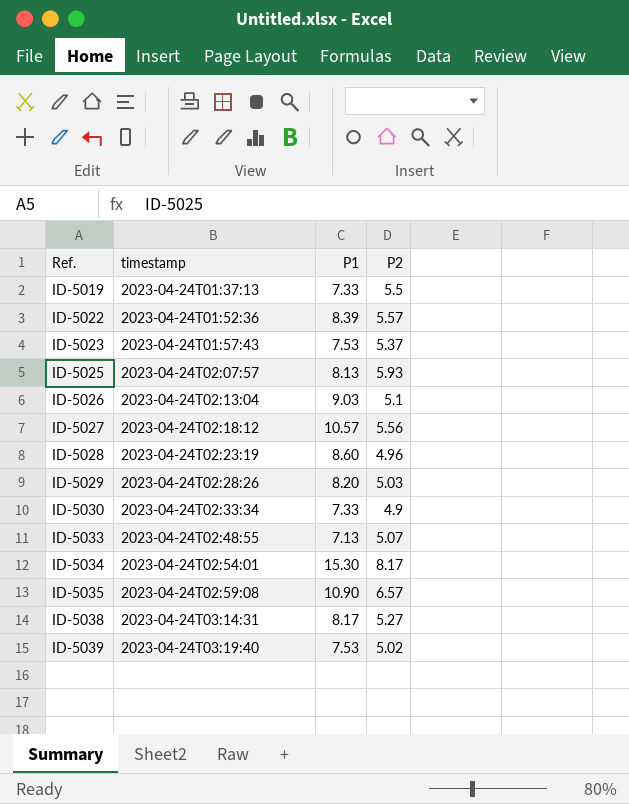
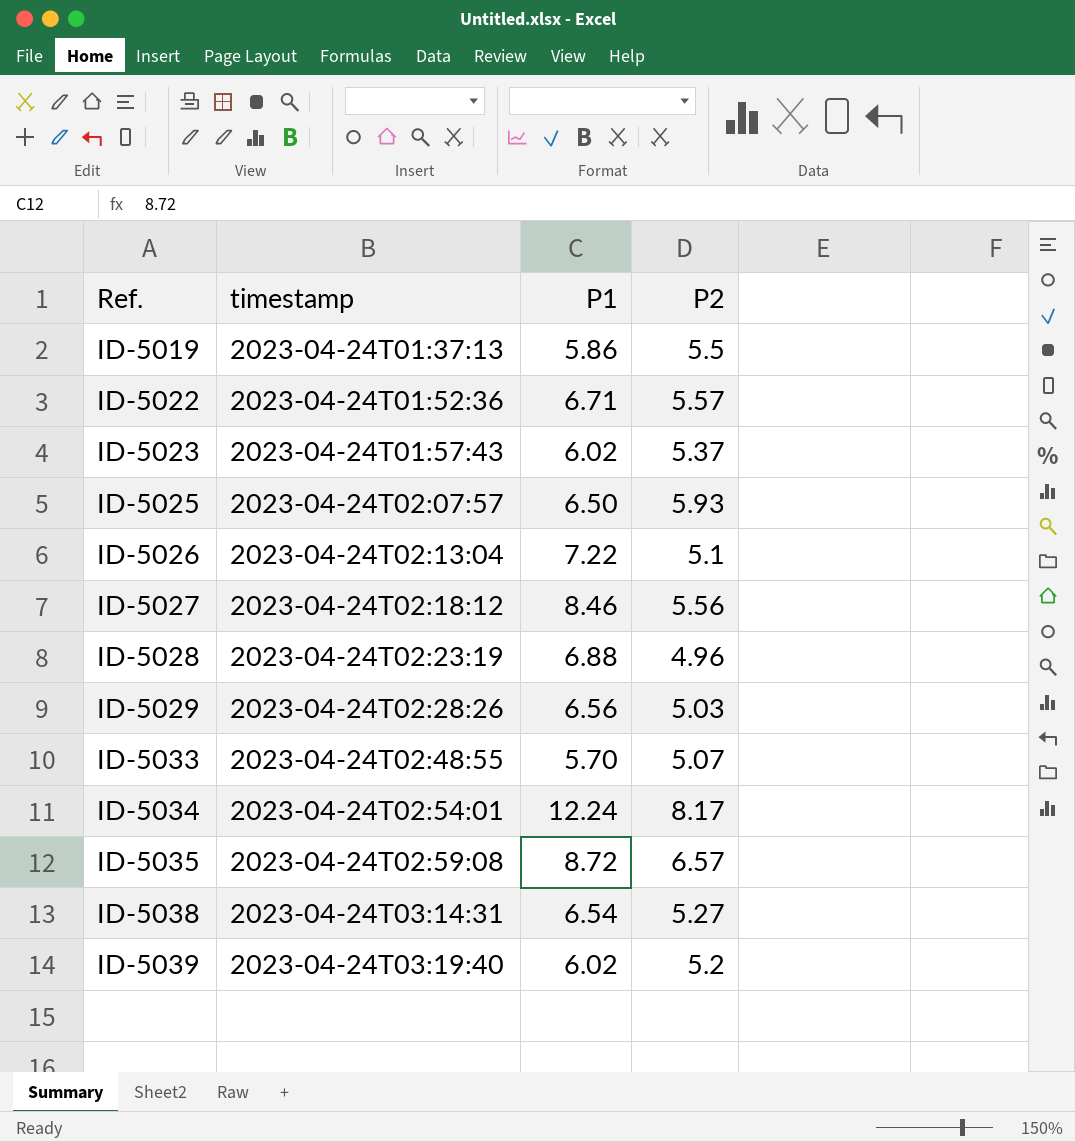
row ID-5030: 2023-04-24T02:33:34 | 7.33 | 4.9 -> none
ID-5019 | P1: 7.33 -> 5.86
ID-5022 | P1: 8.39 -> 6.71
ID-5023 | P1: 7.53 -> 6.02
ID-5025 | P1: 8.13 -> 6.50
ID-5026 | P1: 9.03 -> 7.22
ID-5027 | P1: 10.57 -> 8.46
ID-5028 | P1: 8.60 -> 6.88
ID-5029 | P1: 8.20 -> 6.56
ID-5033 | P1: 7.13 -> 5.70
ID-5034 | P1: 15.30 -> 12.24
ID-5035 | P1: 10.90 -> 8.72
ID-5038 | P1: 8.17 -> 6.54
ID-5039 | P1: 7.53 -> 6.02
ID-5039 | P2: 5.02 -> 5.2

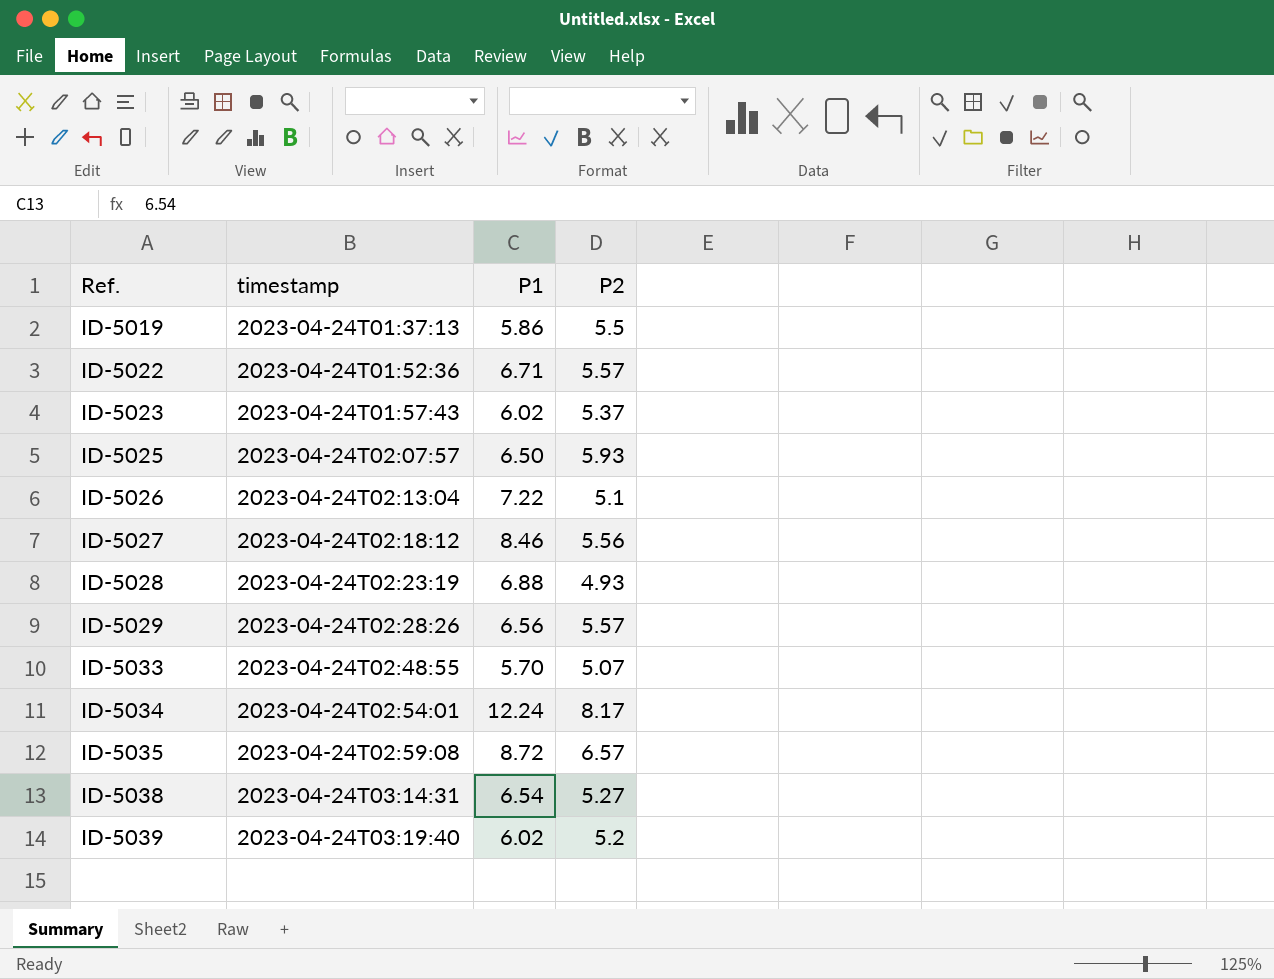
ID-5028 | P2: 4.96 -> 4.93
ID-5029 | P2: 5.03 -> 5.57

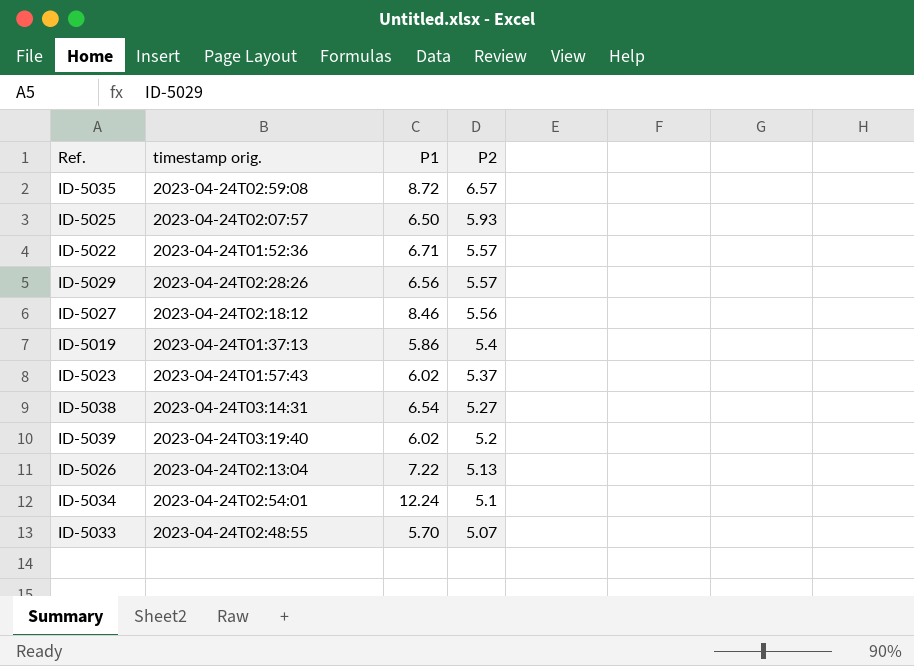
row order: Ref. ascending -> P2 descending
column name: timestamp -> timestamp orig.
row ID-5028: 2023-04-24T02:23:19 | 6.88 | 4.93 -> none
ID-5019 | P2: 5.5 -> 5.4
ID-5026 | P2: 5.1 -> 5.13
ID-5034 | P2: 8.17 -> 5.1

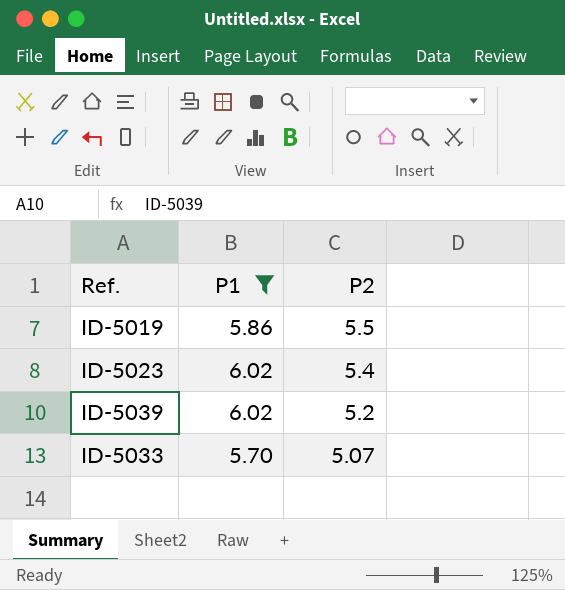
filter: none -> P1 <= 6.02
column timestamp orig. | position: 2 -> none
ID-5019 | P2: 5.4 -> 5.5
ID-5023 | P2: 5.37 -> 5.4

